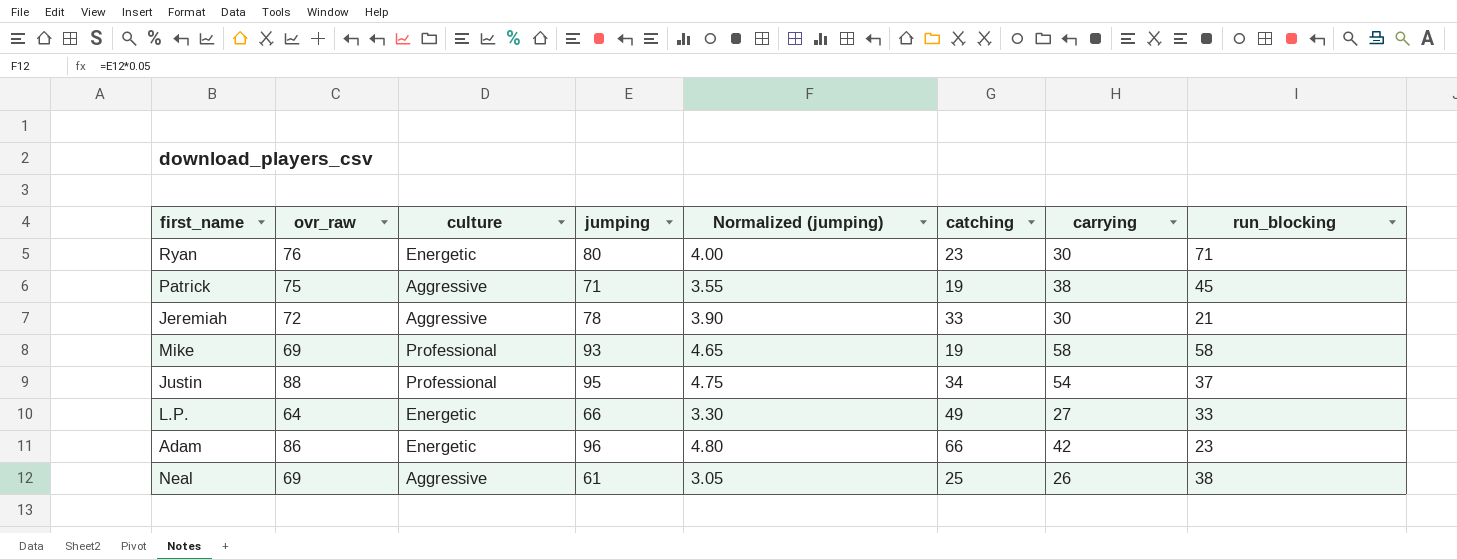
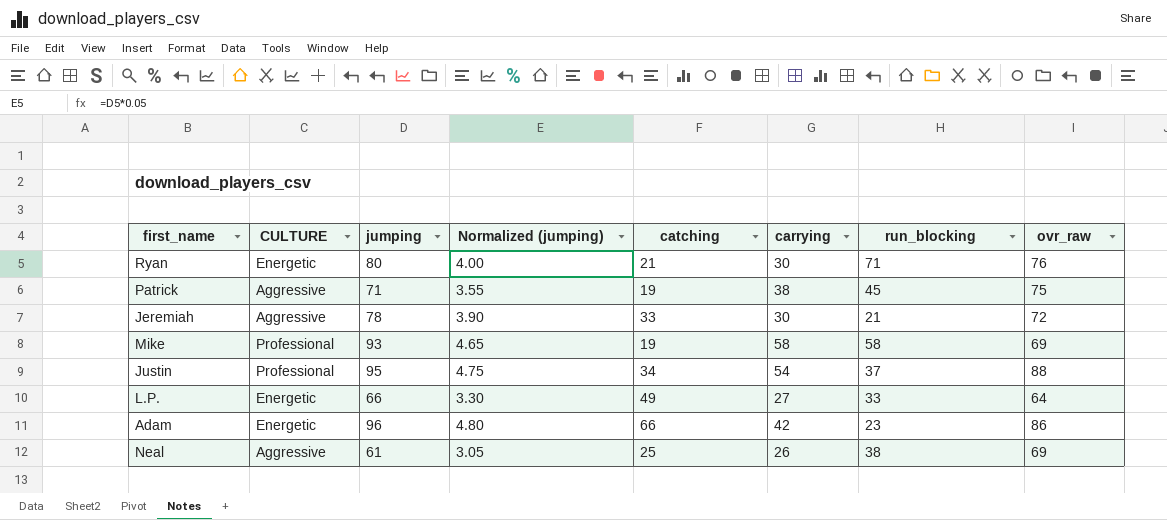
column name: culture -> CULTURE
column ovr_raw | position: 2 -> 8
Ryan | catching: 23 -> 21

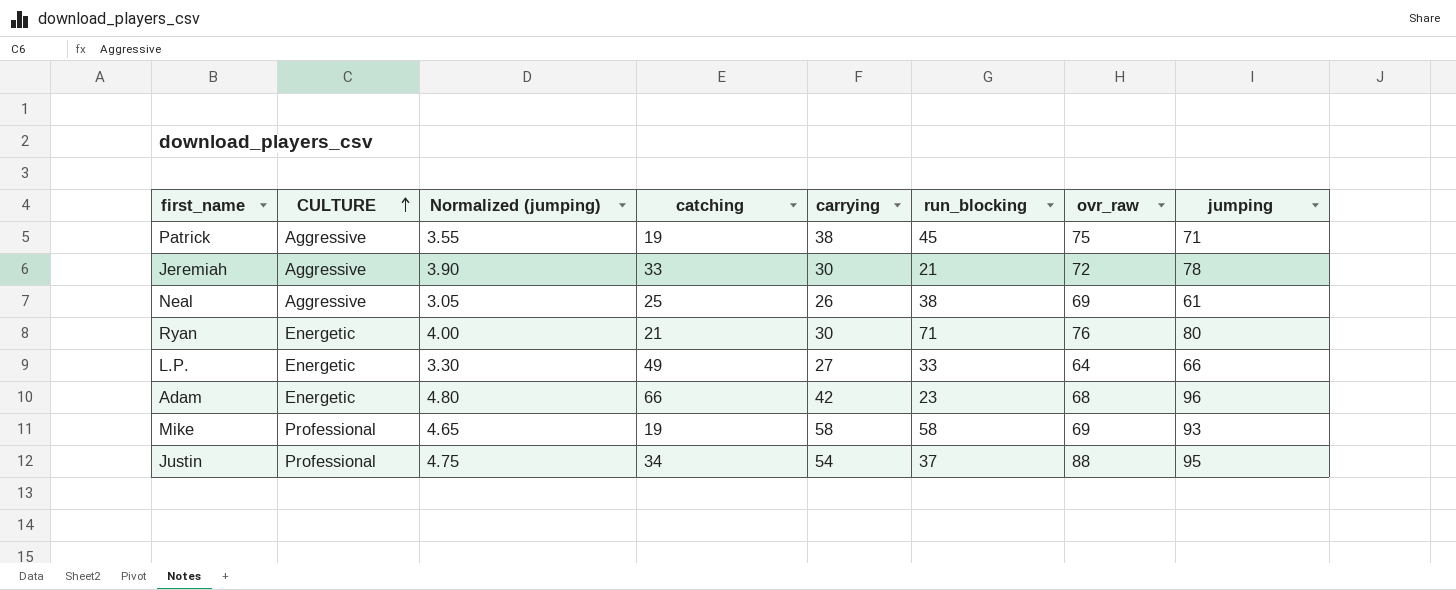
row order: none -> CULTURE ascending
column jumping | position: 3 -> 8
Adam | ovr_raw: 86 -> 68

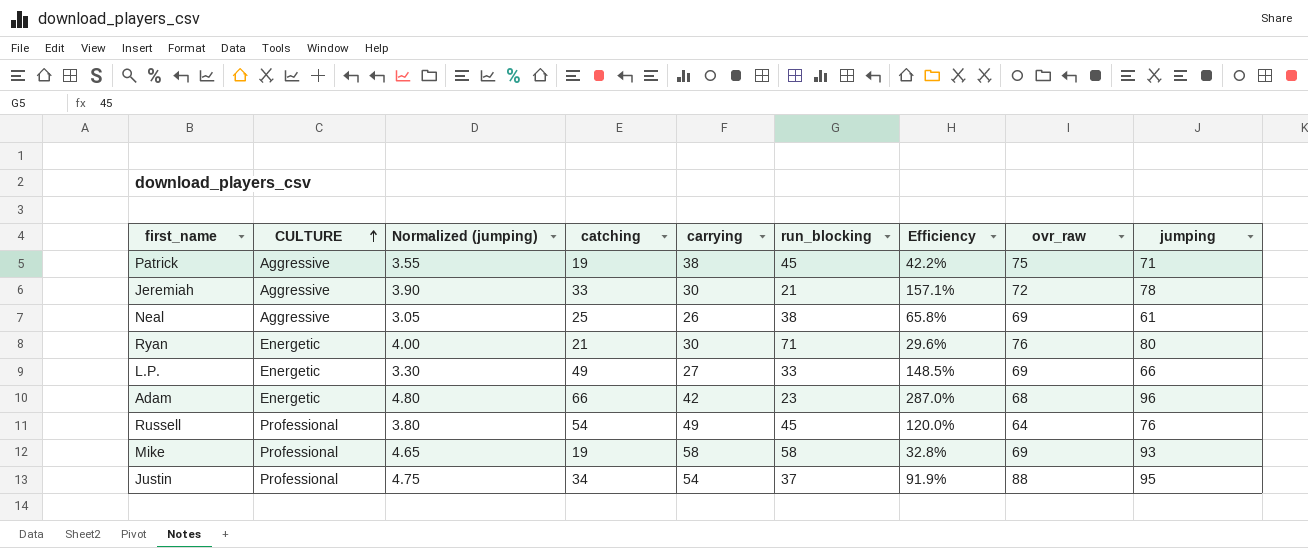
column Efficiency | formula: none -> [catching] / [run_blocking]
L.P. | ovr_raw: 64 -> 69
row Russell: none -> Professional | 3.80 | 54 | 49 | 45 | 120.0% | 64 | 76

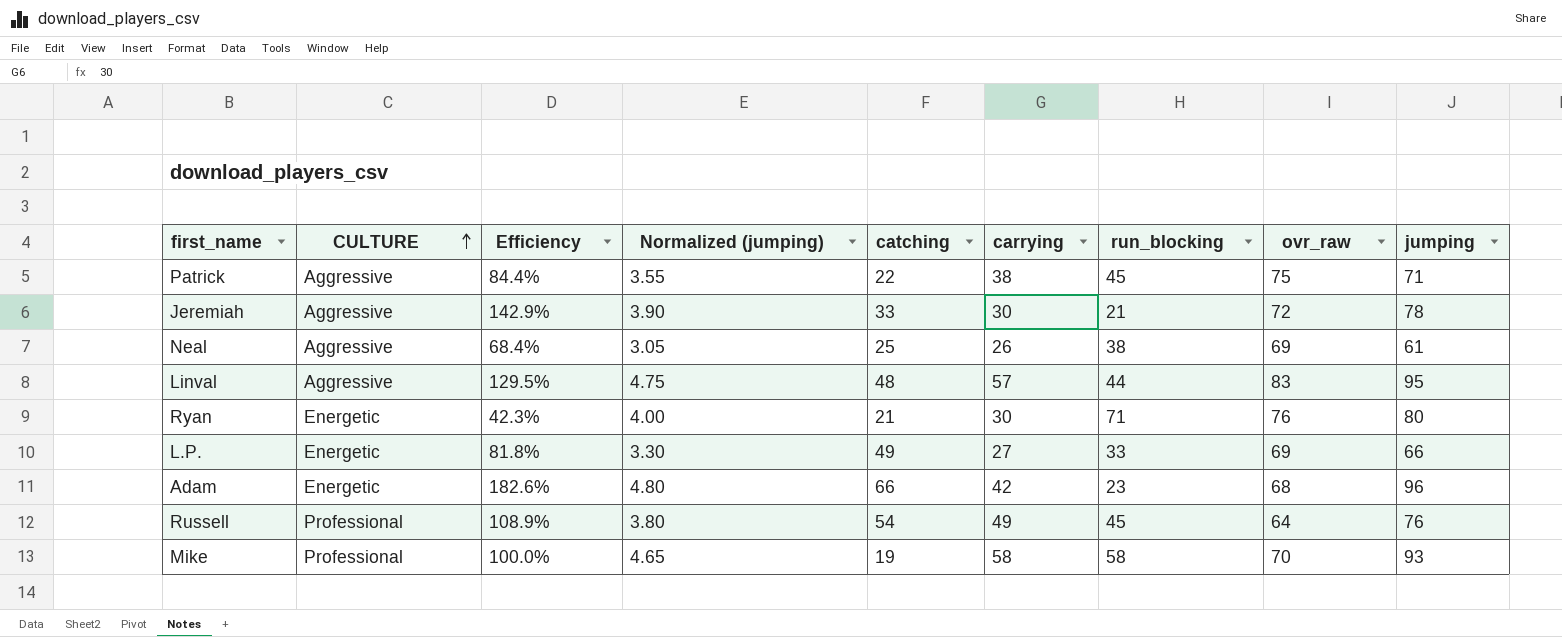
column Efficiency | formula: [catching] / [run_blocking] -> [carrying] / [run_blocking]
column Efficiency | position: 7 -> 3
row Justin: Professional | 4.75 | 34 | 54 | 37 | 91.9% | 88 | 95 -> none
Patrick | catching: 19 -> 22
row Linval: none -> Aggressive | 129.5% | 4.75 | 48 | 57 | 44 | 83 | 95
Mike | ovr_raw: 69 -> 70

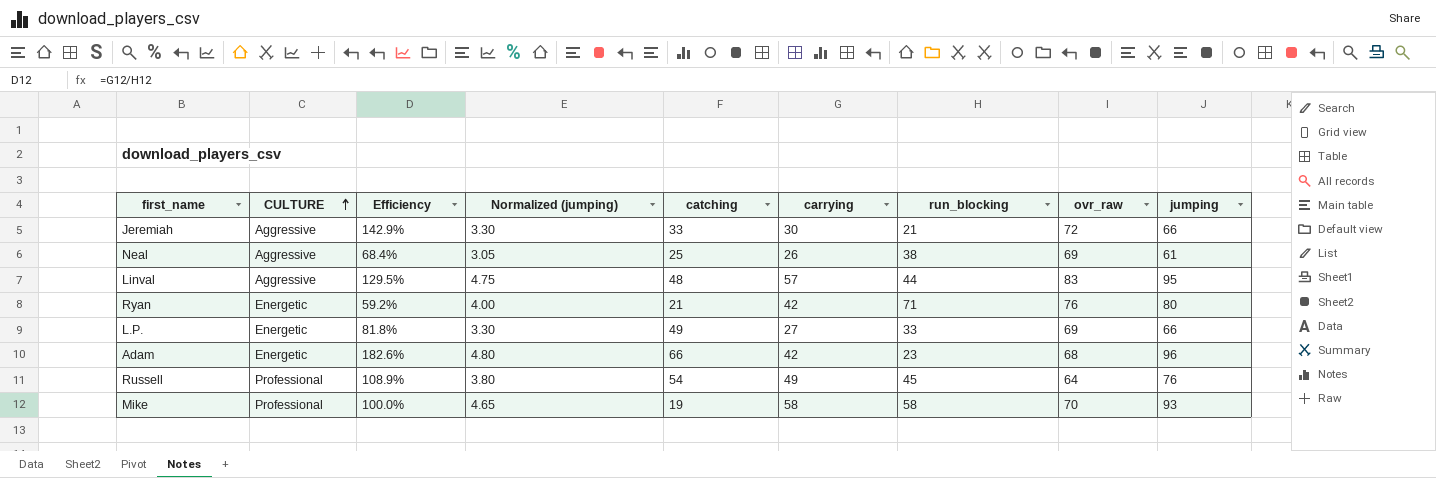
row Patrick: Aggressive | 84.4% | 3.55 | 22 | 38 | 45 | 75 | 71 -> none
Jeremiah | Normalized (jumping): 3.90 -> 3.30
Jeremiah | jumping: 78 -> 66
Ryan | Efficiency: 42.3% -> 59.2%
Ryan | carrying: 30 -> 42

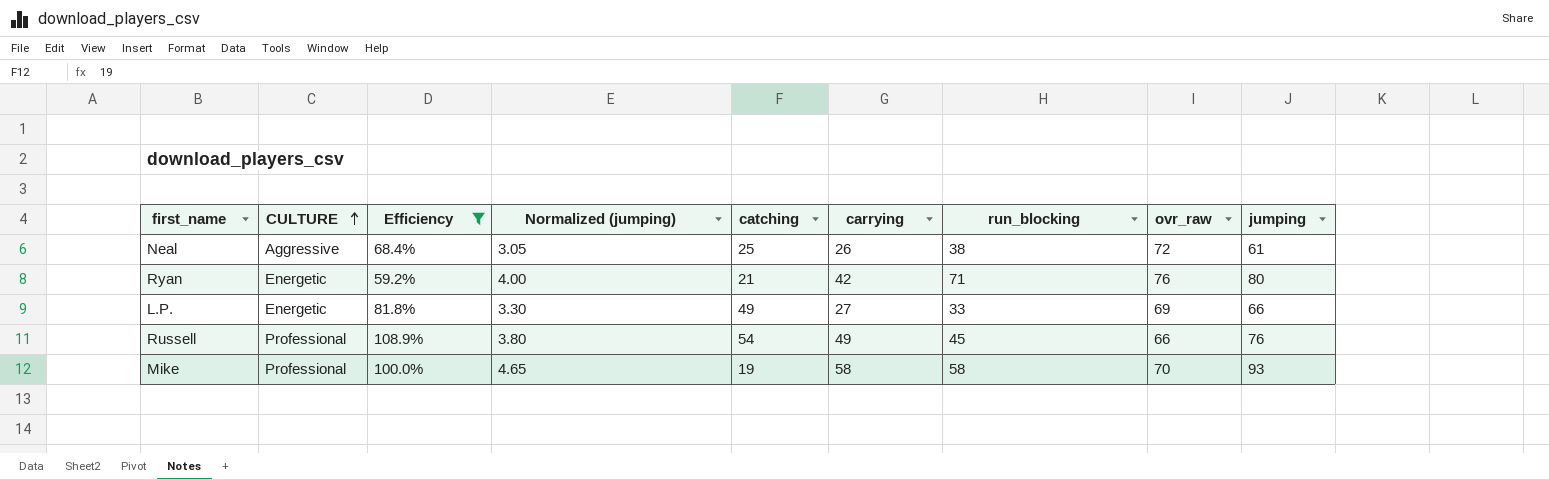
filter: none -> Efficiency <= 108.9%
Neal | ovr_raw: 69 -> 72
Russell | ovr_raw: 64 -> 66

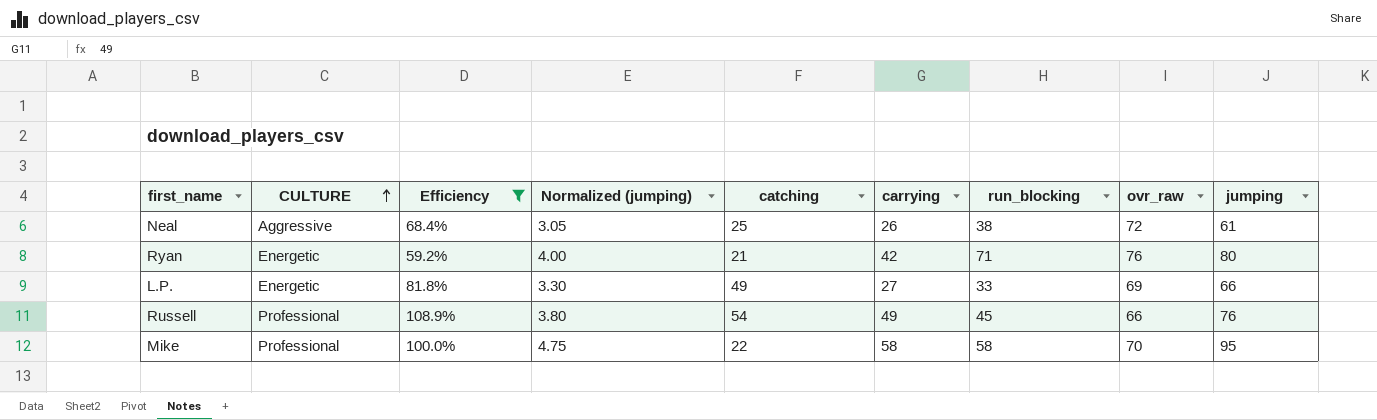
Mike | Normalized (jumping): 4.65 -> 4.75
Mike | catching: 19 -> 22
Mike | jumping: 93 -> 95

